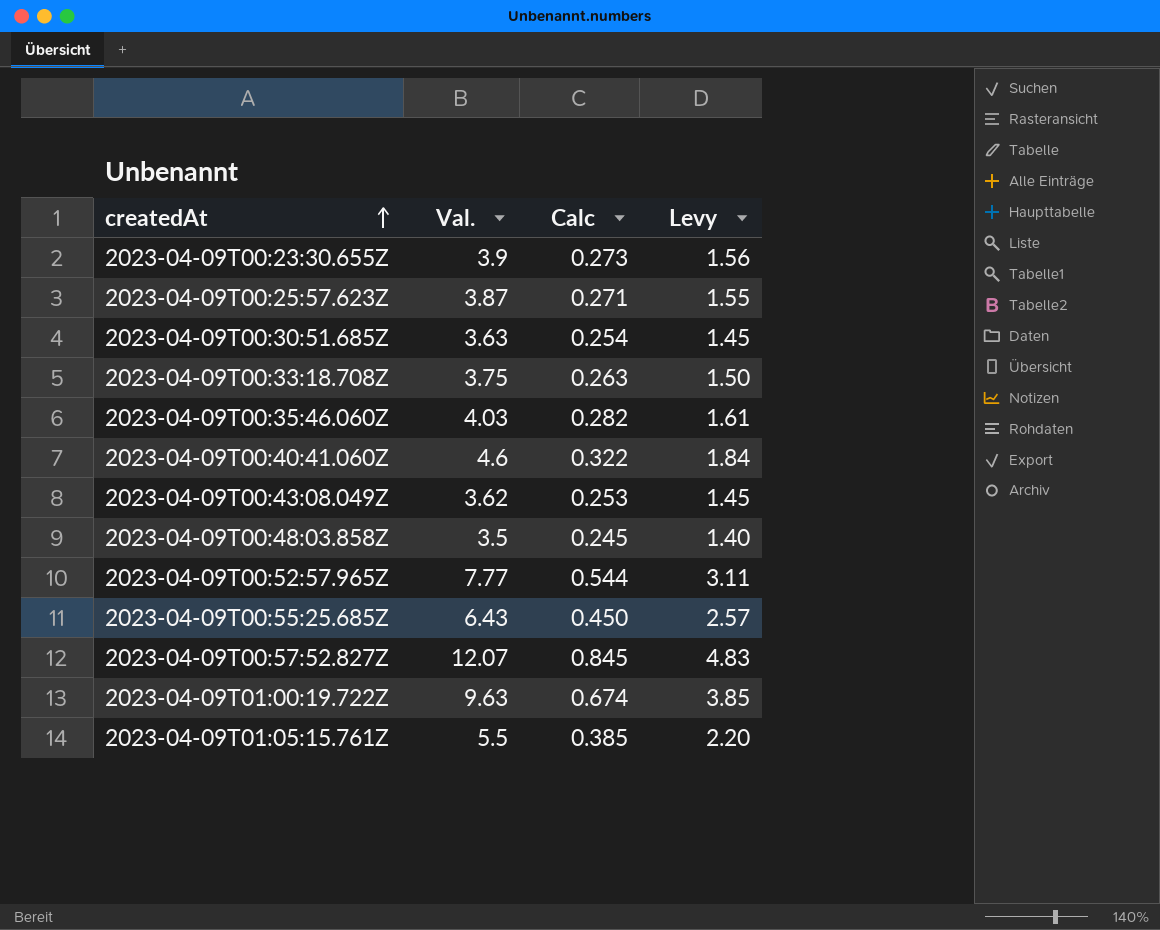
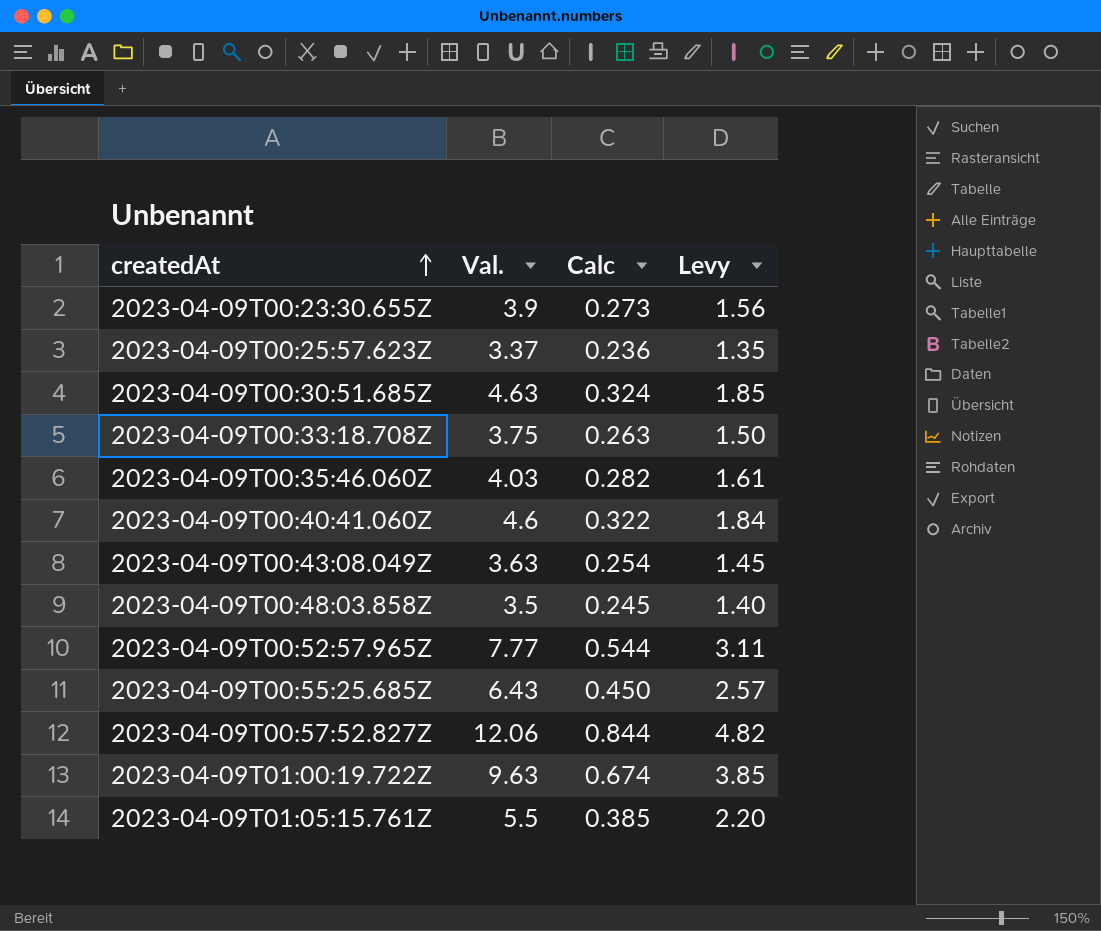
2023-04-09T00:25:57.623Z | Val.: 3.87 -> 3.37
2023-04-09T00:25:57.623Z | Calc: 0.271 -> 0.236
2023-04-09T00:25:57.623Z | Levy: 1.55 -> 1.35
2023-04-09T00:30:51.685Z | Val.: 3.63 -> 4.63
2023-04-09T00:30:51.685Z | Calc: 0.254 -> 0.324
2023-04-09T00:30:51.685Z | Levy: 1.45 -> 1.85
2023-04-09T00:43:08.049Z | Val.: 3.62 -> 3.63
2023-04-09T00:43:08.049Z | Calc: 0.253 -> 0.254
2023-04-09T00:57:52.827Z | Val.: 12.07 -> 12.06
2023-04-09T00:57:52.827Z | Calc: 0.845 -> 0.844
2023-04-09T00:57:52.827Z | Levy: 4.83 -> 4.82

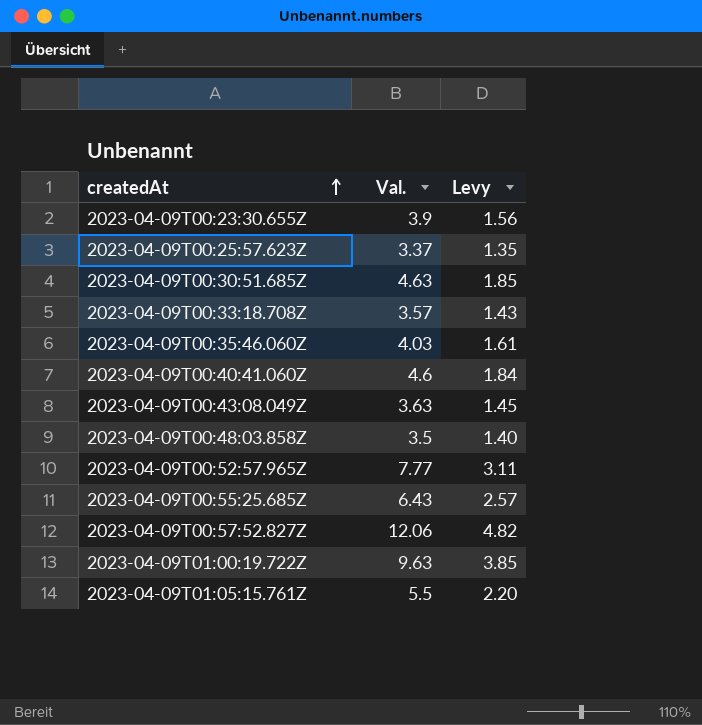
column Calc | formula: [Val.] * 0.07 -> none
2023-04-09T00:33:18.708Z | Val.: 3.75 -> 3.57
2023-04-09T00:33:18.708Z | Levy: 1.50 -> 1.43

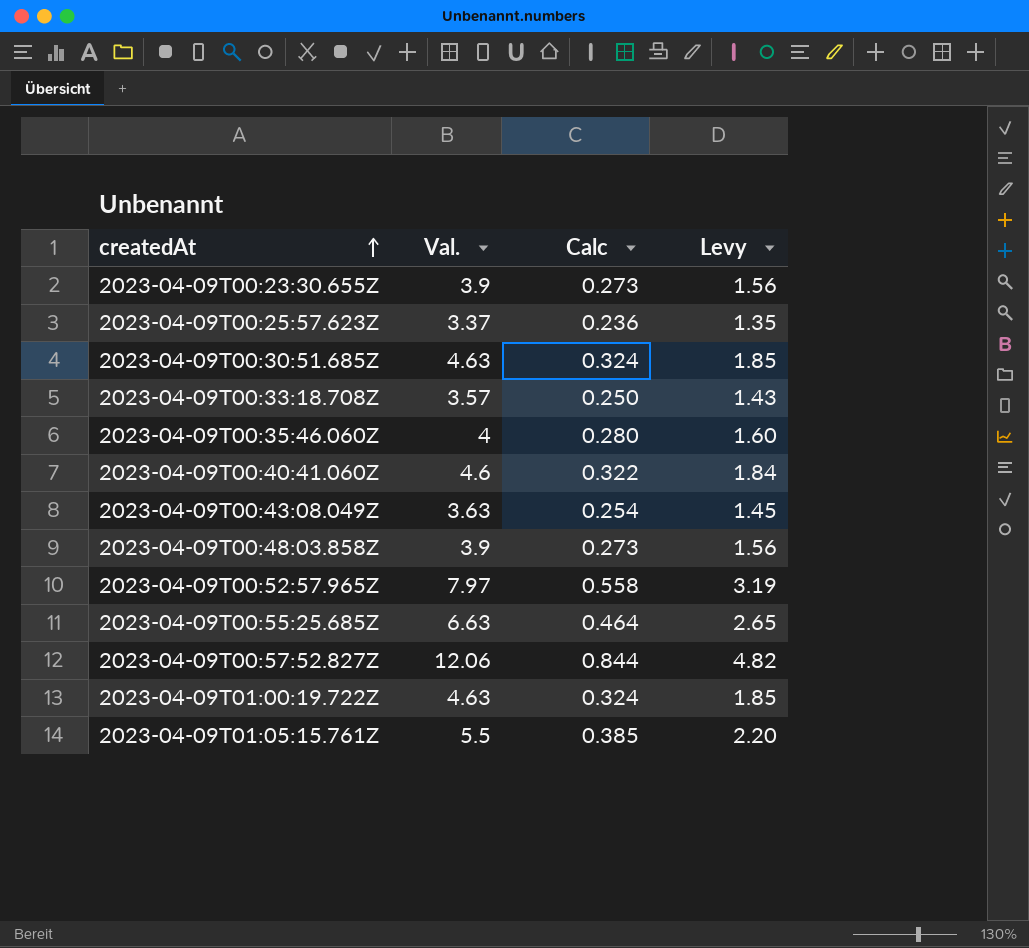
column Calc | formula: none -> [Val.] * 0.07
2023-04-09T00:35:46.060Z | Val.: 4.03 -> 4
2023-04-09T00:35:46.060Z | Levy: 1.61 -> 1.60
2023-04-09T00:48:03.858Z | Val.: 3.5 -> 3.9
2023-04-09T00:48:03.858Z | Levy: 1.40 -> 1.56
2023-04-09T00:52:57.965Z | Val.: 7.77 -> 7.97
2023-04-09T00:52:57.965Z | Levy: 3.11 -> 3.19
2023-04-09T00:55:25.685Z | Val.: 6.43 -> 6.63
2023-04-09T00:55:25.685Z | Levy: 2.57 -> 2.65
2023-04-09T01:00:19.722Z | Val.: 9.63 -> 4.63
2023-04-09T01:00:19.722Z | Levy: 3.85 -> 1.85

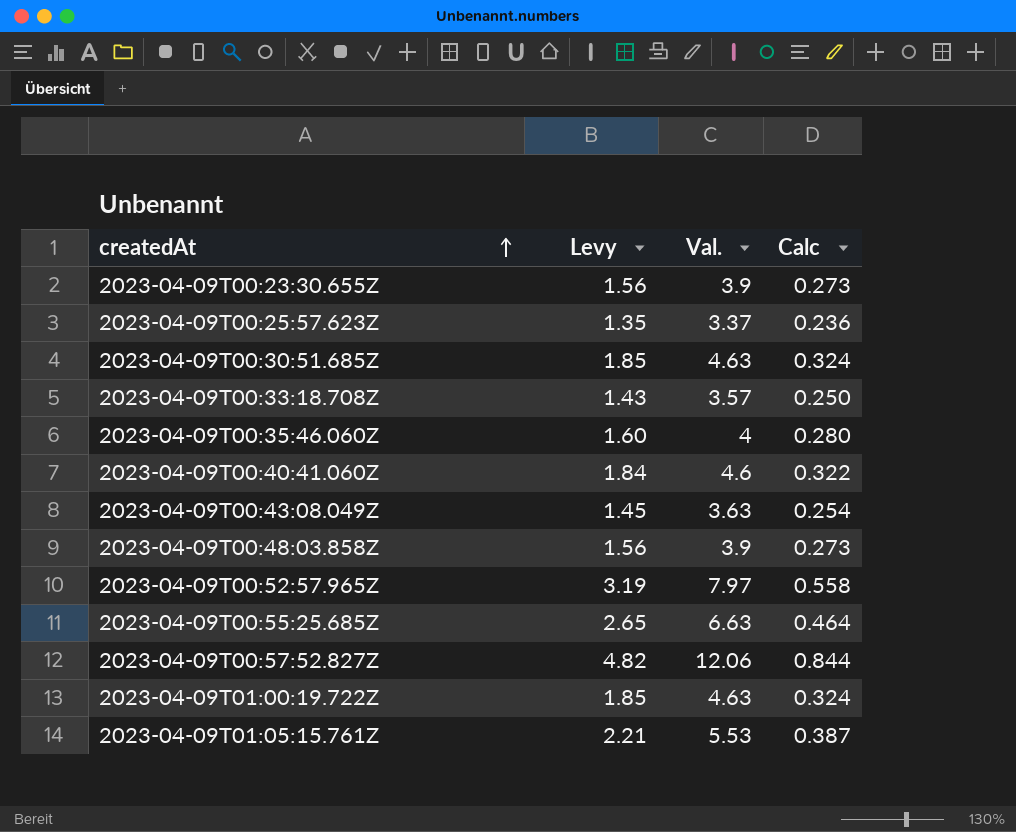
column Levy | position: 4 -> 2
2023-04-09T01:05:15.761Z | Levy: 2.20 -> 2.21
2023-04-09T01:05:15.761Z | Val.: 5.5 -> 5.53
2023-04-09T01:05:15.761Z | Calc: 0.385 -> 0.387

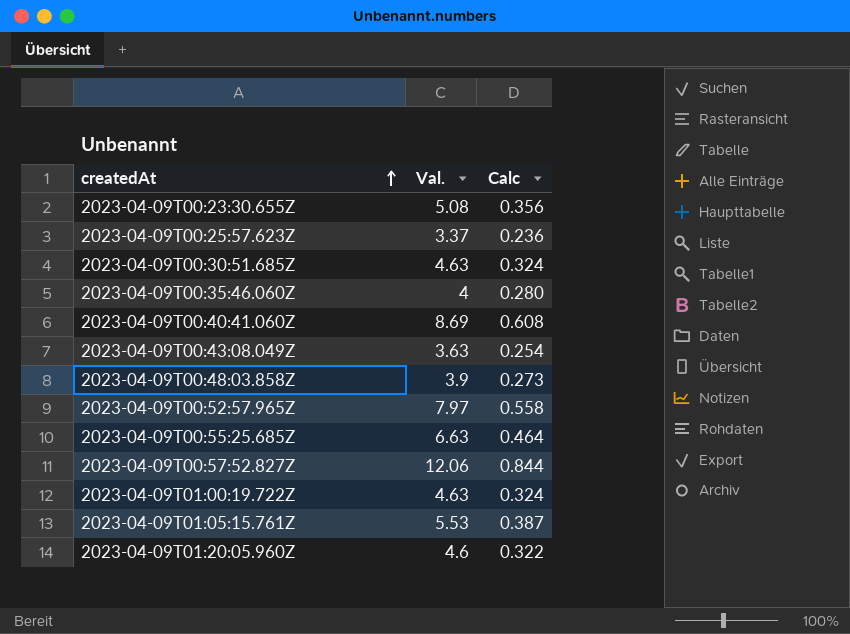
column Levy | formula: [Val.] * 0.4 -> none
row 2023-04-09T00:33:18.708Z: 1.43 | 3.57 | 0.250 -> none
2023-04-09T00:23:30.655Z | Val.: 3.9 -> 5.08
2023-04-09T00:23:30.655Z | Calc: 0.273 -> 0.356
2023-04-09T00:40:41.060Z | Val.: 4.6 -> 8.69
2023-04-09T00:40:41.060Z | Calc: 0.322 -> 0.608
row 2023-04-09T01:20:05.960Z: none -> 4.6 | 0.322

